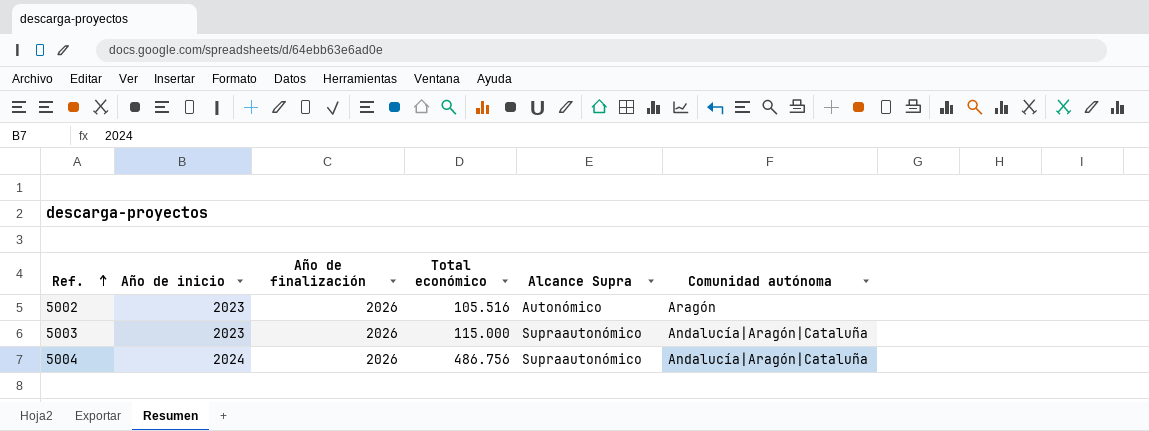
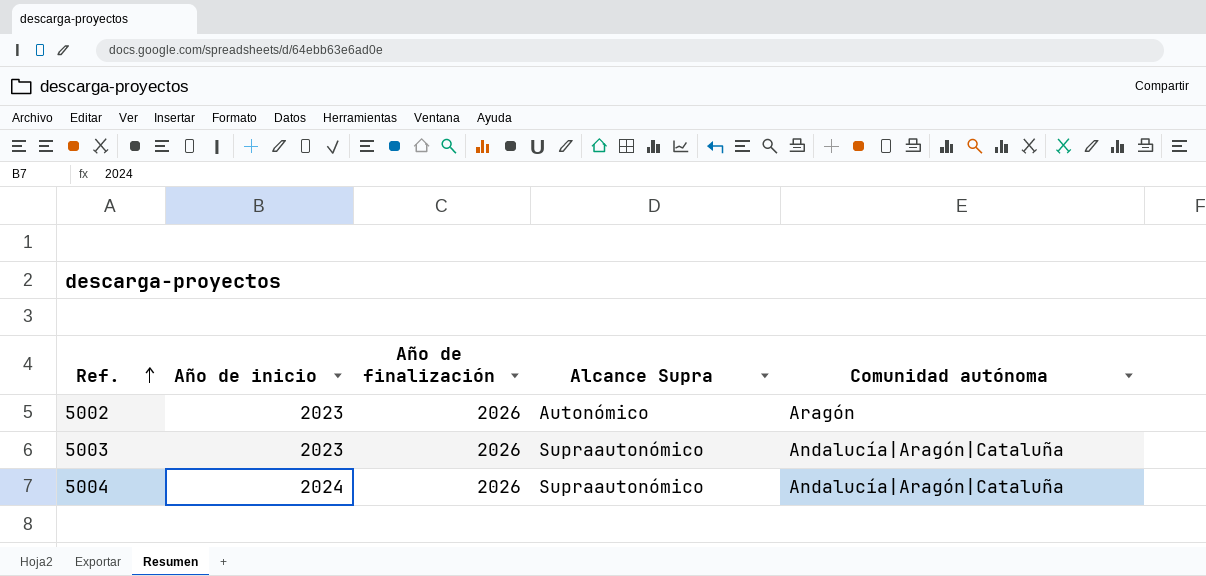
column Total económico | position: 4 -> none

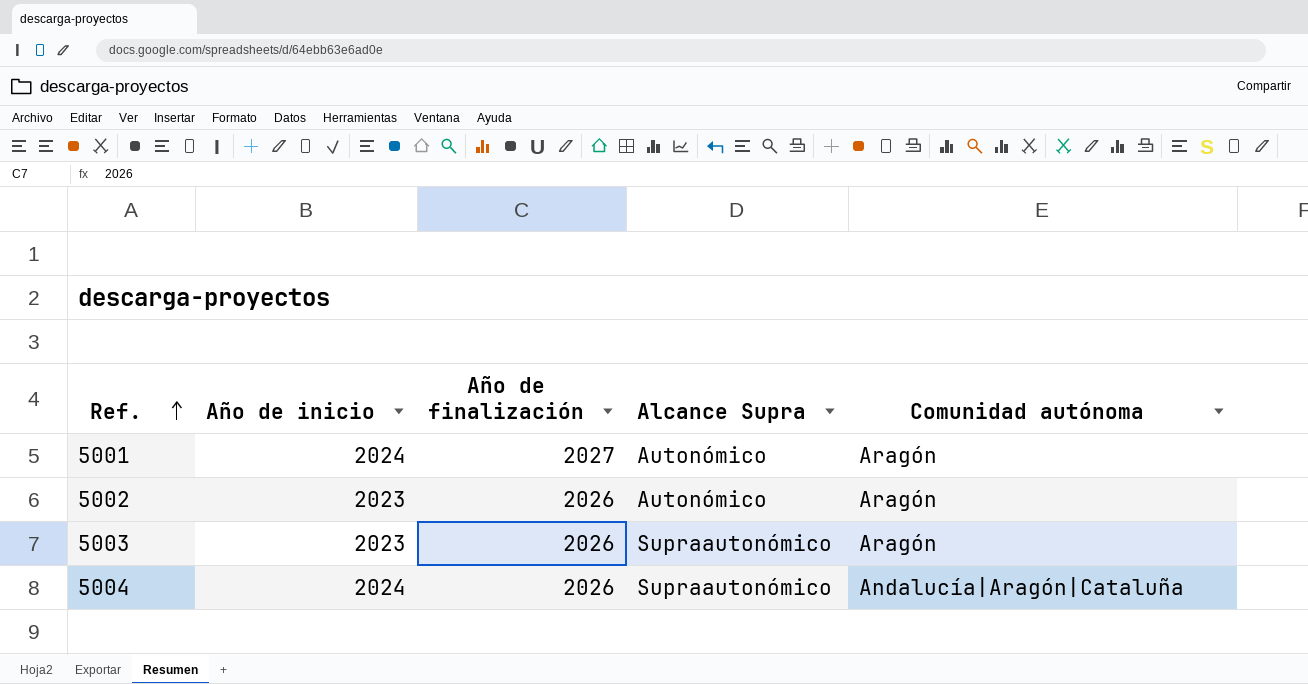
row 5001: none -> 2024 | 2027 | Autonómico | Aragón
5003 | Comunidad autónoma: Andalucía|Aragón|Cataluña -> Aragón

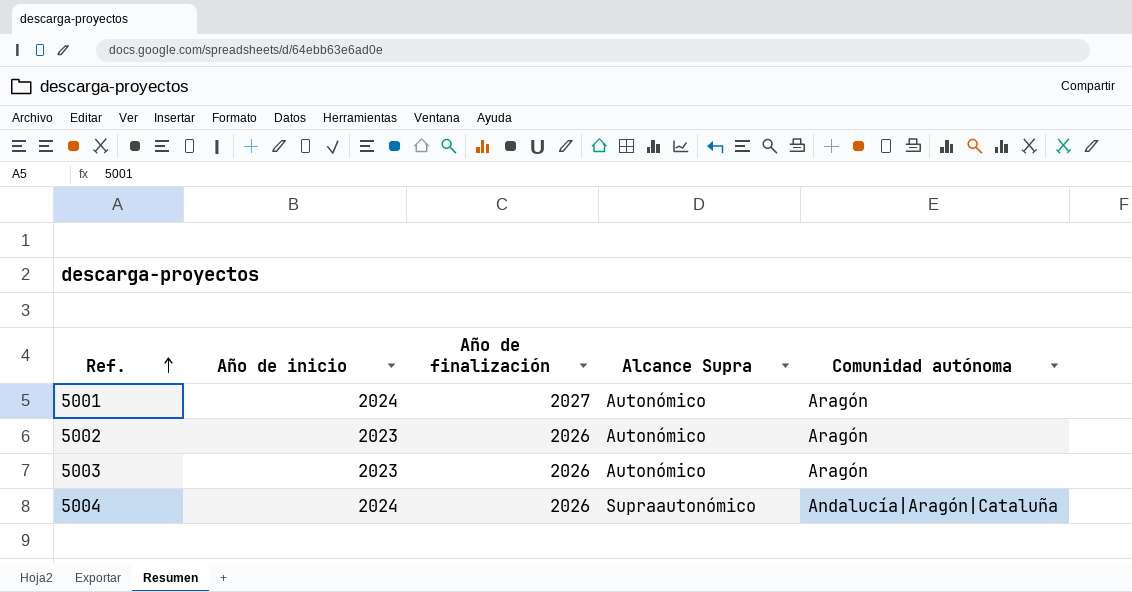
5003 | Alcance Supra: Supraautonómico -> Autonómico

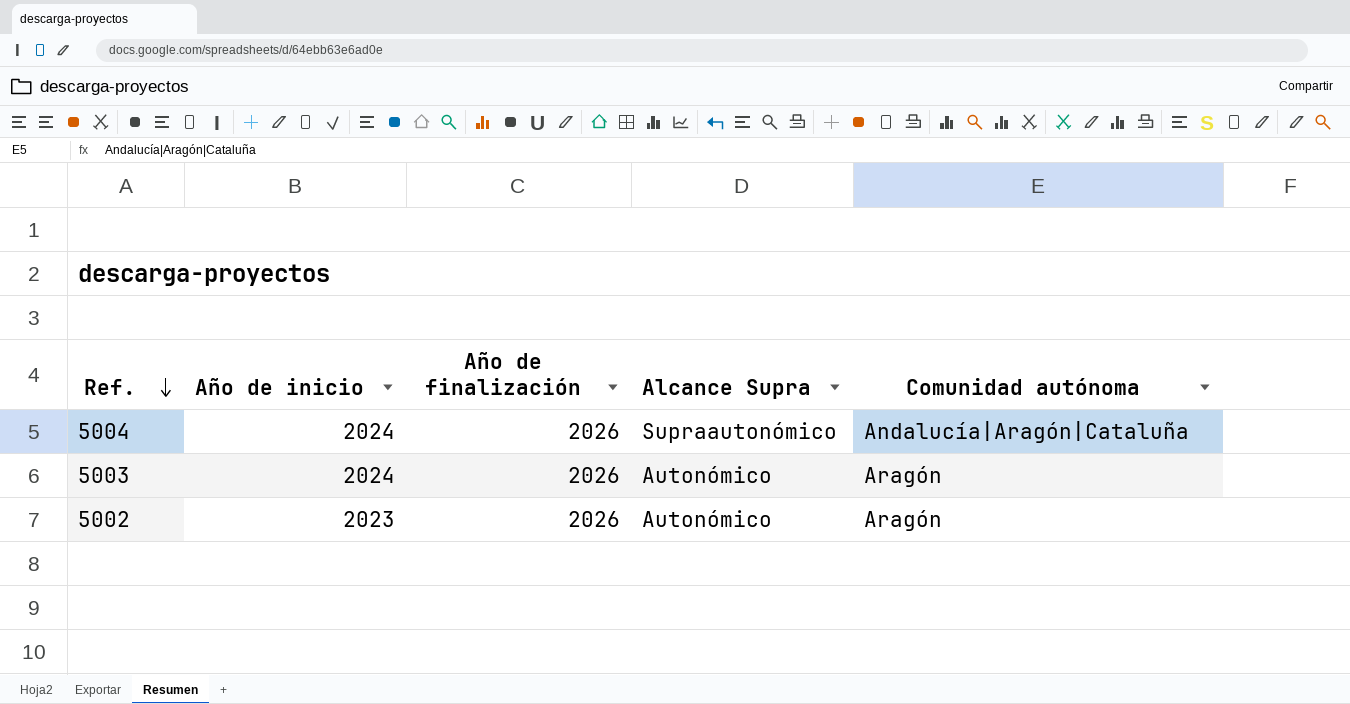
row order: Ref. ascending -> Ref. descending
row 5001: 2024 | 2027 | Autonómico | Aragón -> none
5003 | Año de inicio: 2023 -> 2024

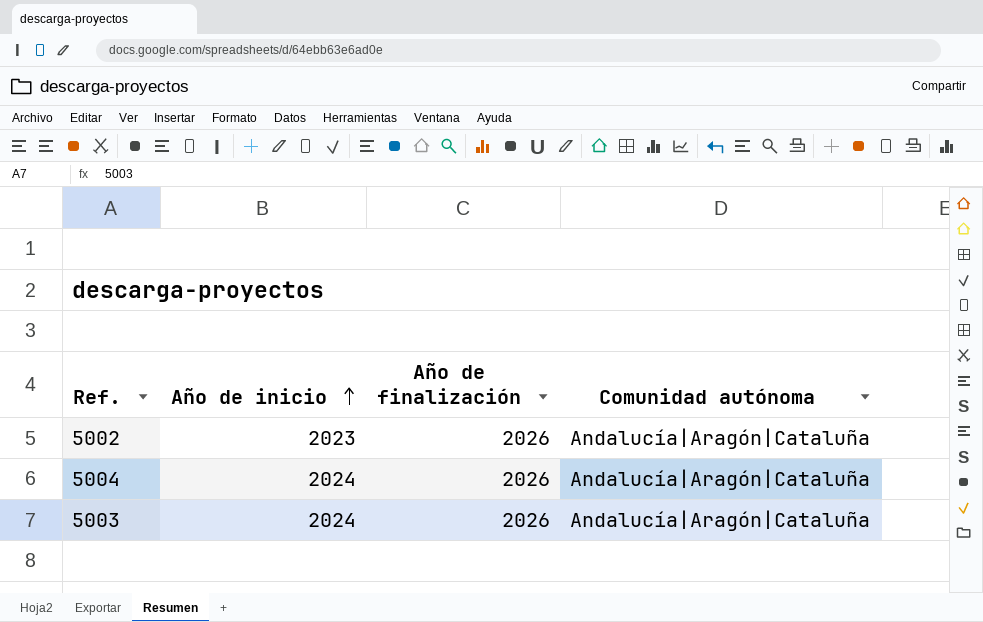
row order: Ref. descending -> Año de inicio ascending
column Alcance Supra | position: 4 -> none
5002 | Comunidad autónoma: Aragón -> Andalucía|Aragón|Cataluña
5003 | Comunidad autónoma: Aragón -> Andalucía|Aragón|Cataluña

